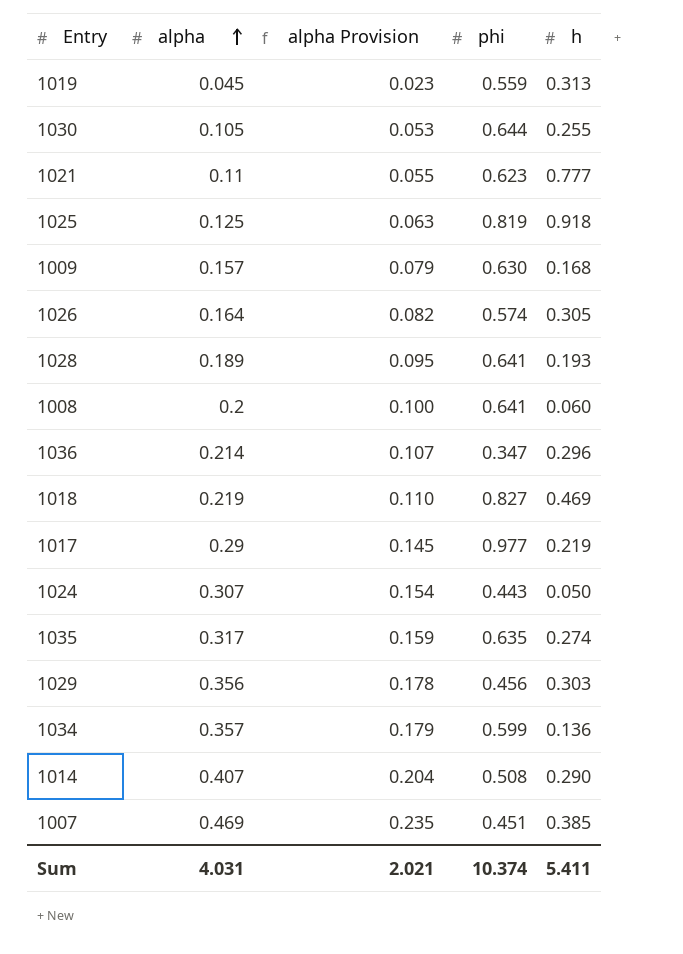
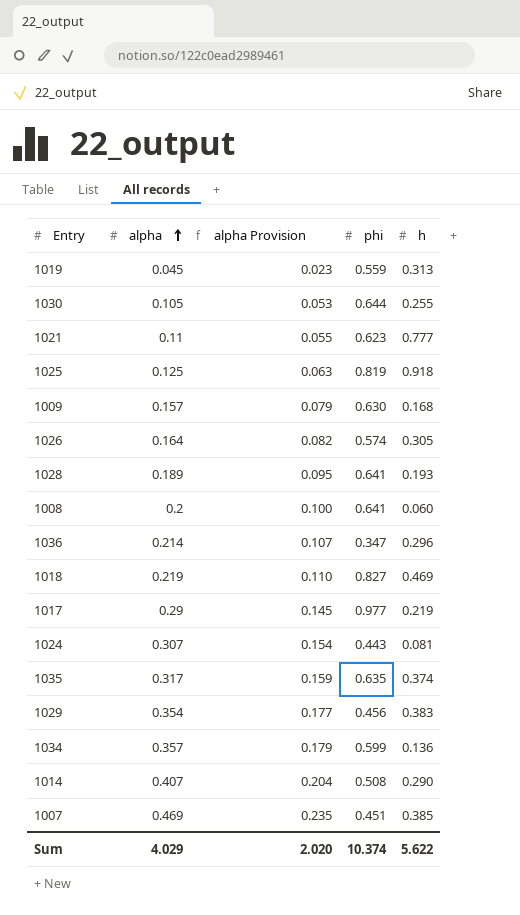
1024 | h: 0.050 -> 0.081
1035 | h: 0.274 -> 0.374
1029 | alpha: 0.356 -> 0.354
1029 | alpha Provision: 0.178 -> 0.177
1029 | h: 0.303 -> 0.383
Sum | alpha: 4.031 -> 4.029
Sum | alpha Provision: 2.021 -> 2.020
Sum | h: 5.411 -> 5.622

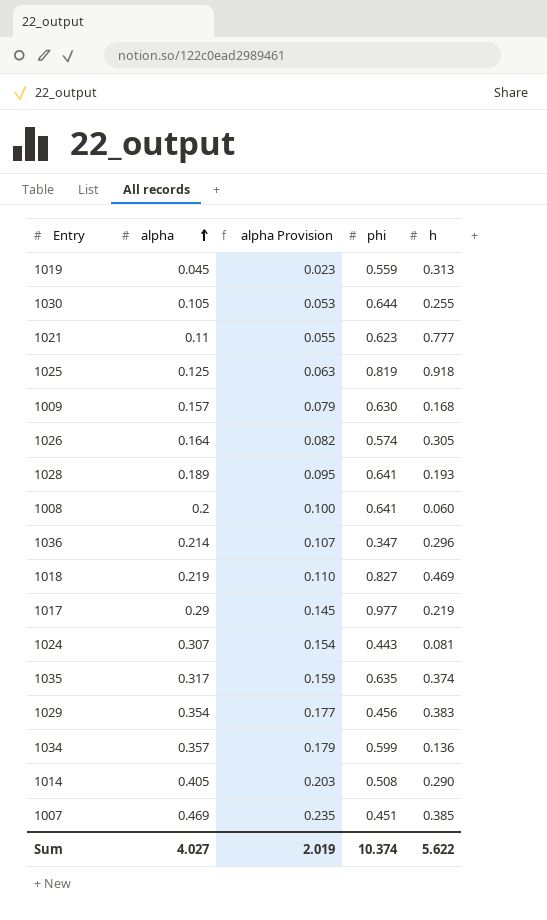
1014 | alpha: 0.407 -> 0.405
1014 | alpha Provision: 0.204 -> 0.203
Sum | alpha: 4.029 -> 4.027
Sum | alpha Provision: 2.020 -> 2.019

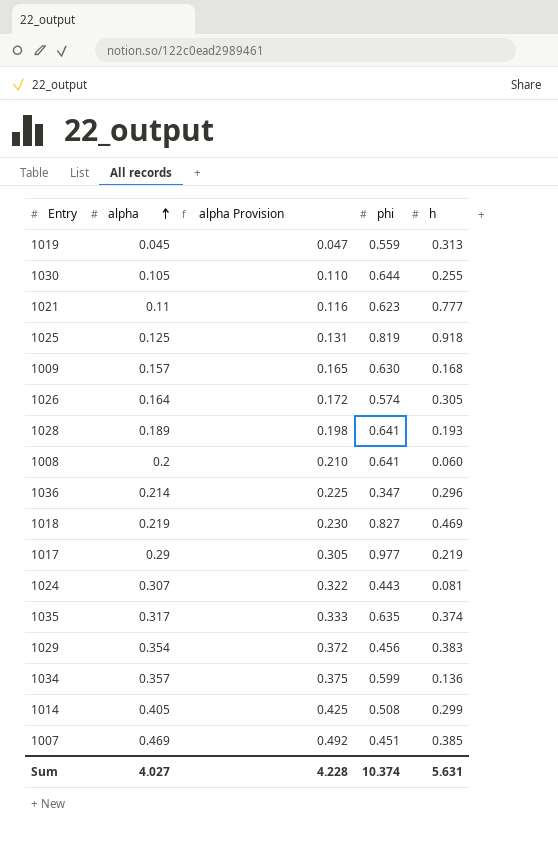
column alpha Provision | formula: [alpha] * 0.5 -> [alpha] * 1.05
1014 | h: 0.290 -> 0.299
Sum | alpha Provision: 2.019 -> 4.228
Sum | h: 5.622 -> 5.631

